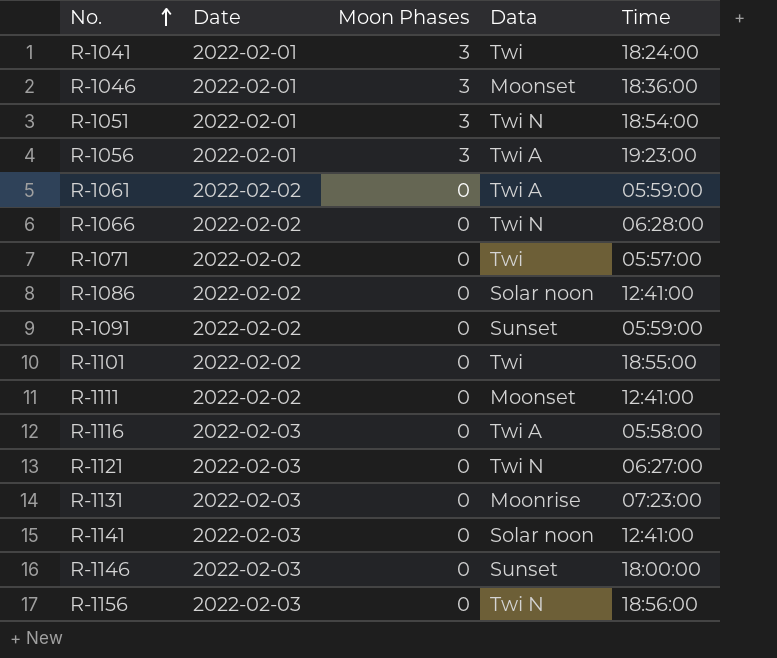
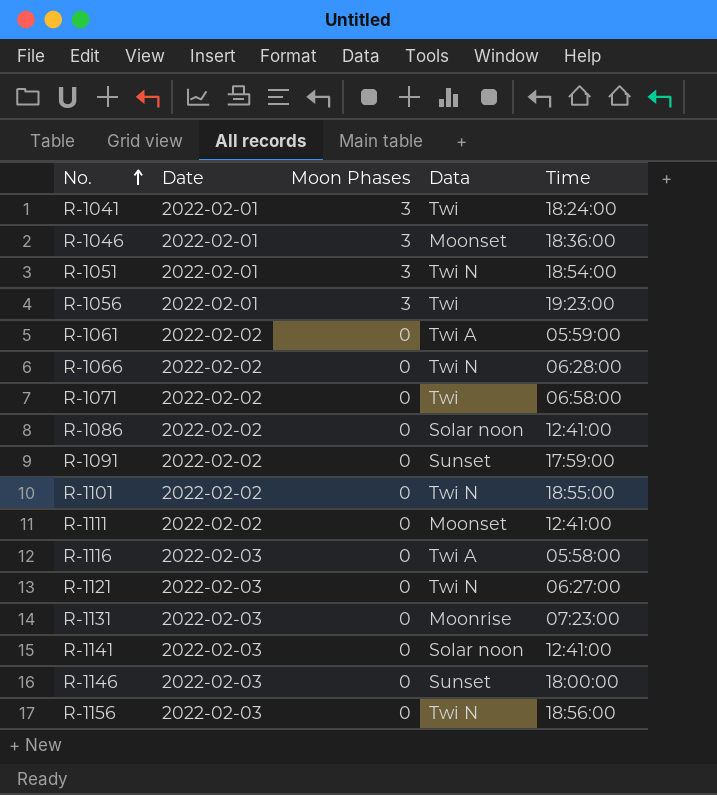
R-1056 | Data: Twi A -> Twi
R-1071 | Time: 05:57:00 -> 06:58:00
R-1091 | Time: 05:59:00 -> 17:59:00
R-1101 | Data: Twi -> Twi N

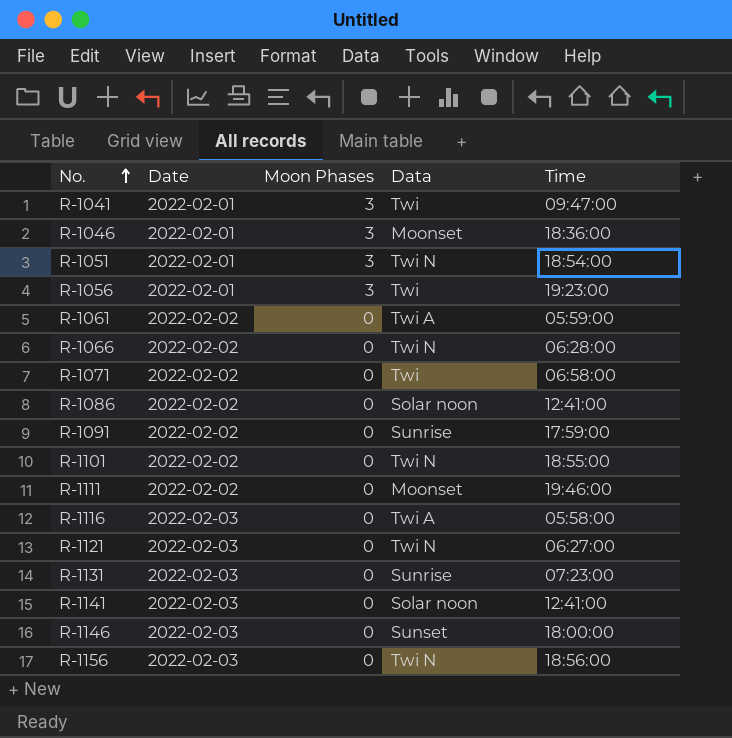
R-1041 | Time: 18:24:00 -> 09:47:00
R-1091 | Data: Sunset -> Sunrise
R-1111 | Time: 12:41:00 -> 19:46:00
R-1131 | Data: Moonrise -> Sunrise

